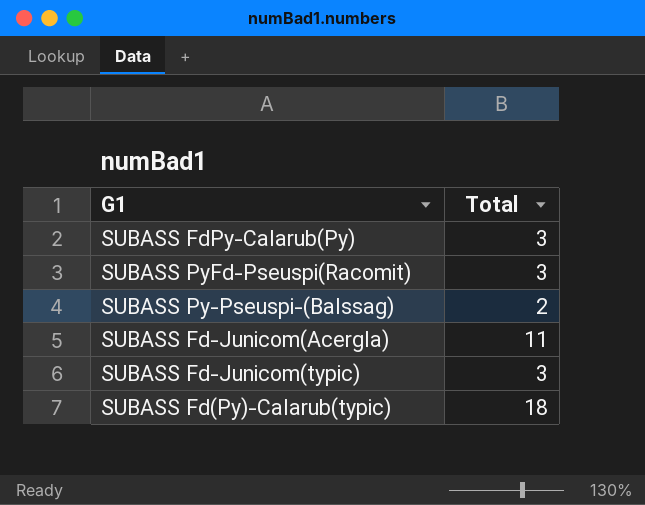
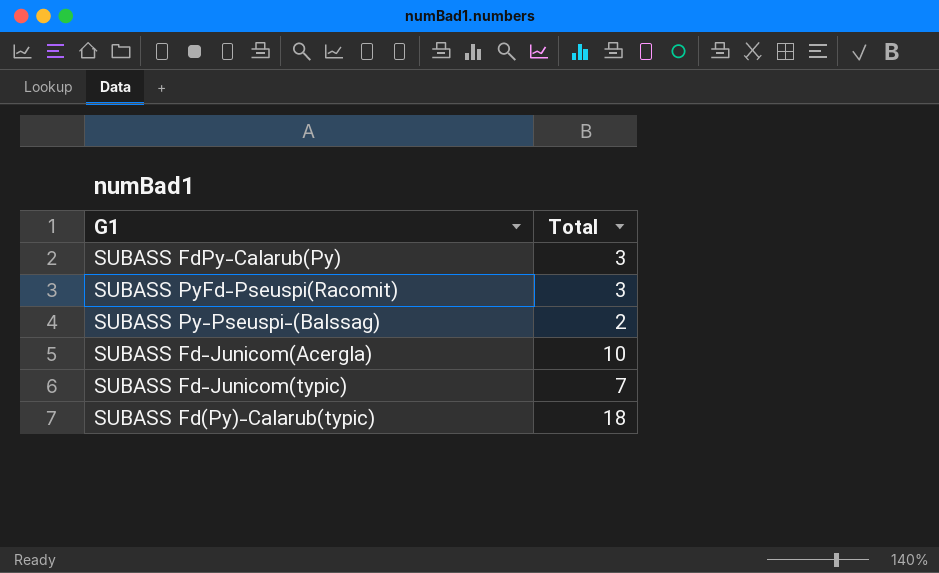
SUBASS Fd-Junicom(Acergla) | Total: 11 -> 10
SUBASS Fd-Junicom(typic) | Total: 3 -> 7

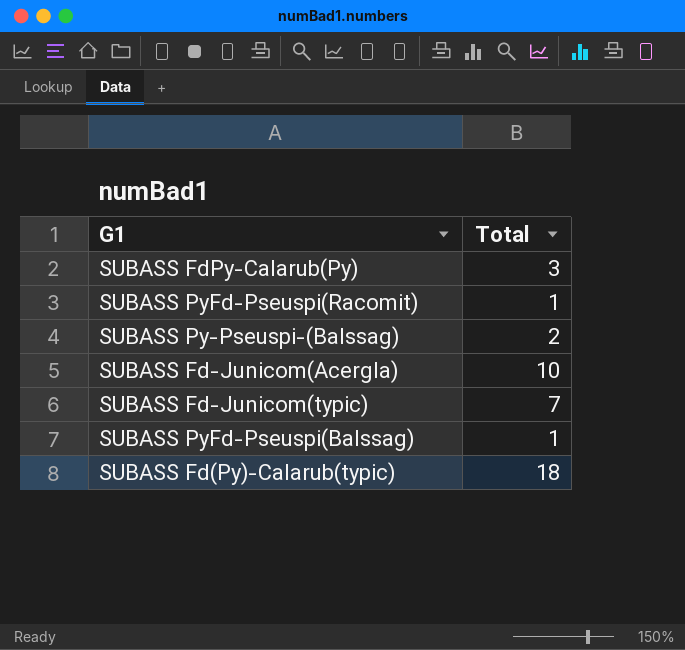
SUBASS PyFd-Pseuspi(Racomit) | Total: 3 -> 1
row SUBASS PyFd-Pseuspi(Balssag): none -> 1

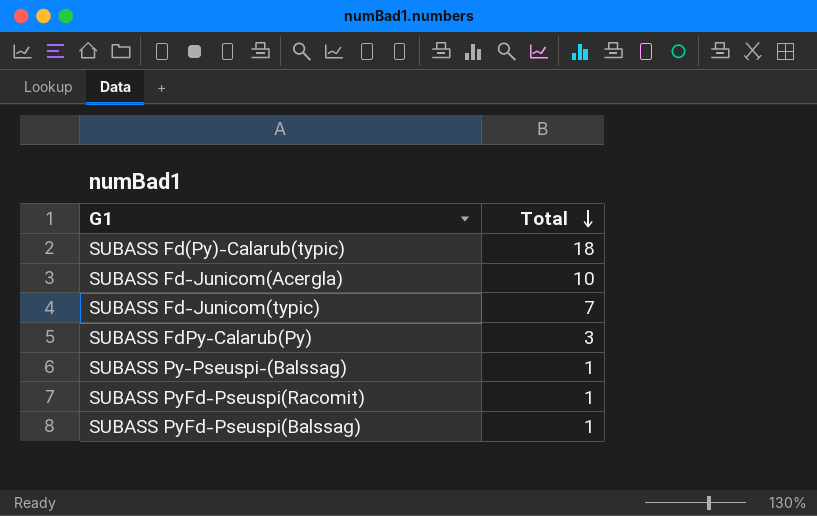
row order: none -> Total descending
SUBASS Py-Pseuspi-(Balssag) | Total: 2 -> 1

